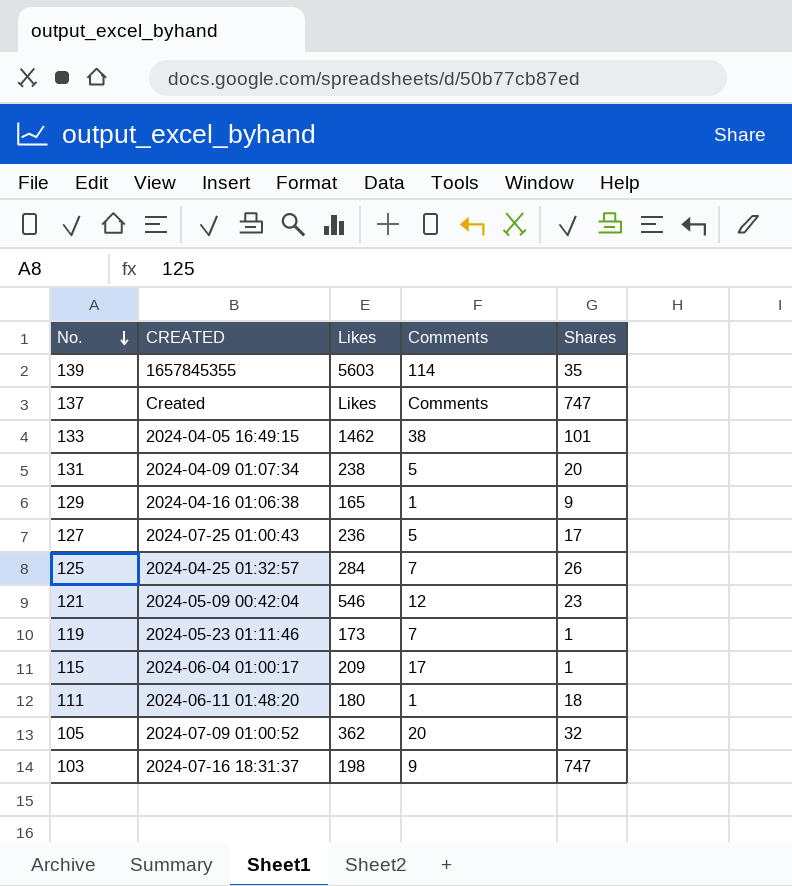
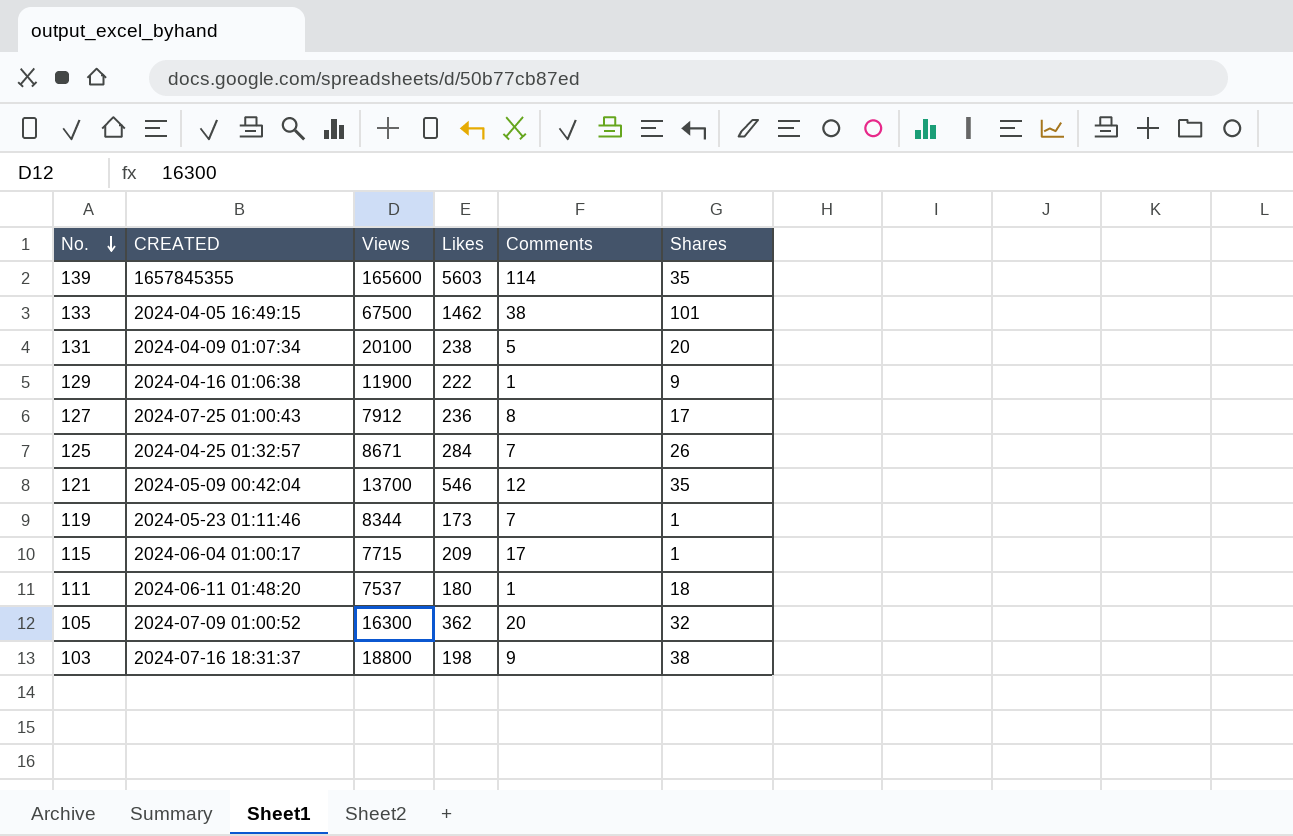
column Views | position: none -> 3
row 137: Created | Likes | Comments | 747 -> none
129 | Likes: 165 -> 222
127 | Comments: 5 -> 8
121 | Shares: 23 -> 35
103 | Shares: 747 -> 38

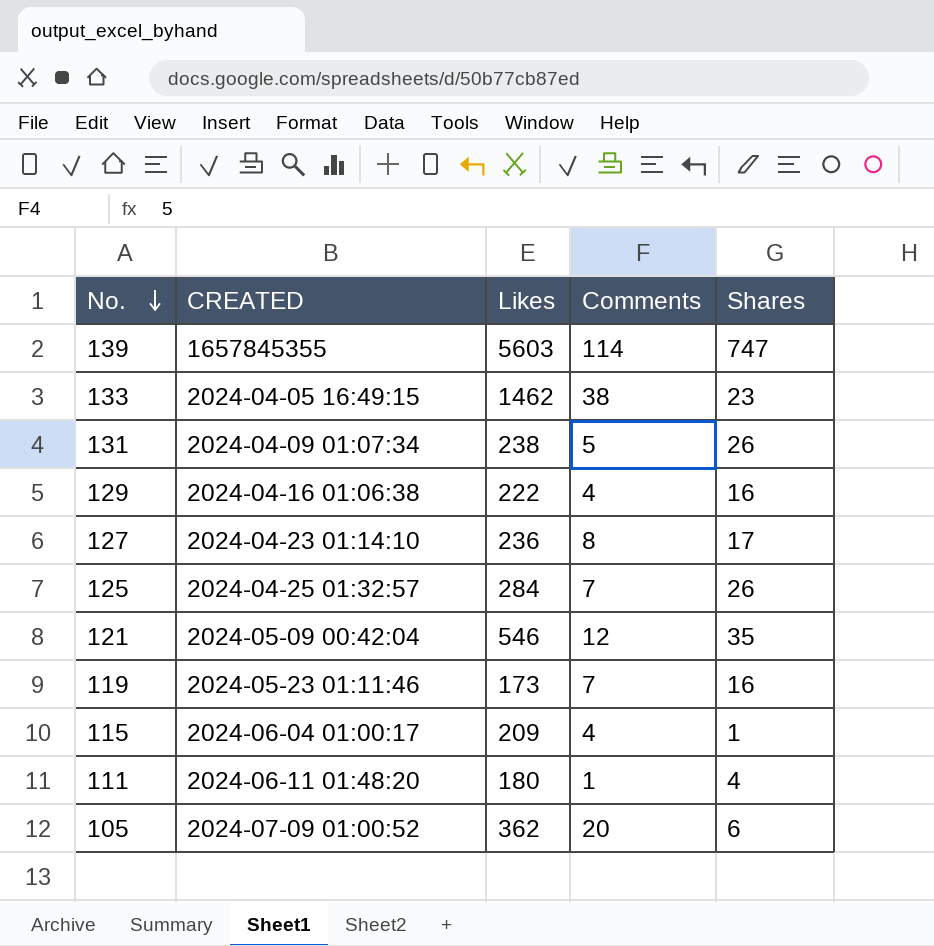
column Views | position: 3 -> none
row 103: 2024-07-16 18:31:37 | 18800 | 198 | 9 | 38 -> none
139 | Shares: 35 -> 747
133 | Shares: 101 -> 23
131 | Shares: 20 -> 26
129 | Comments: 1 -> 4
129 | Shares: 9 -> 16
127 | CREATED: 2024-07-25 01:00:43 -> 2024-04-23 01:14:10
119 | Shares: 1 -> 16
115 | Comments: 17 -> 4
111 | Shares: 18 -> 4
105 | Shares: 32 -> 6

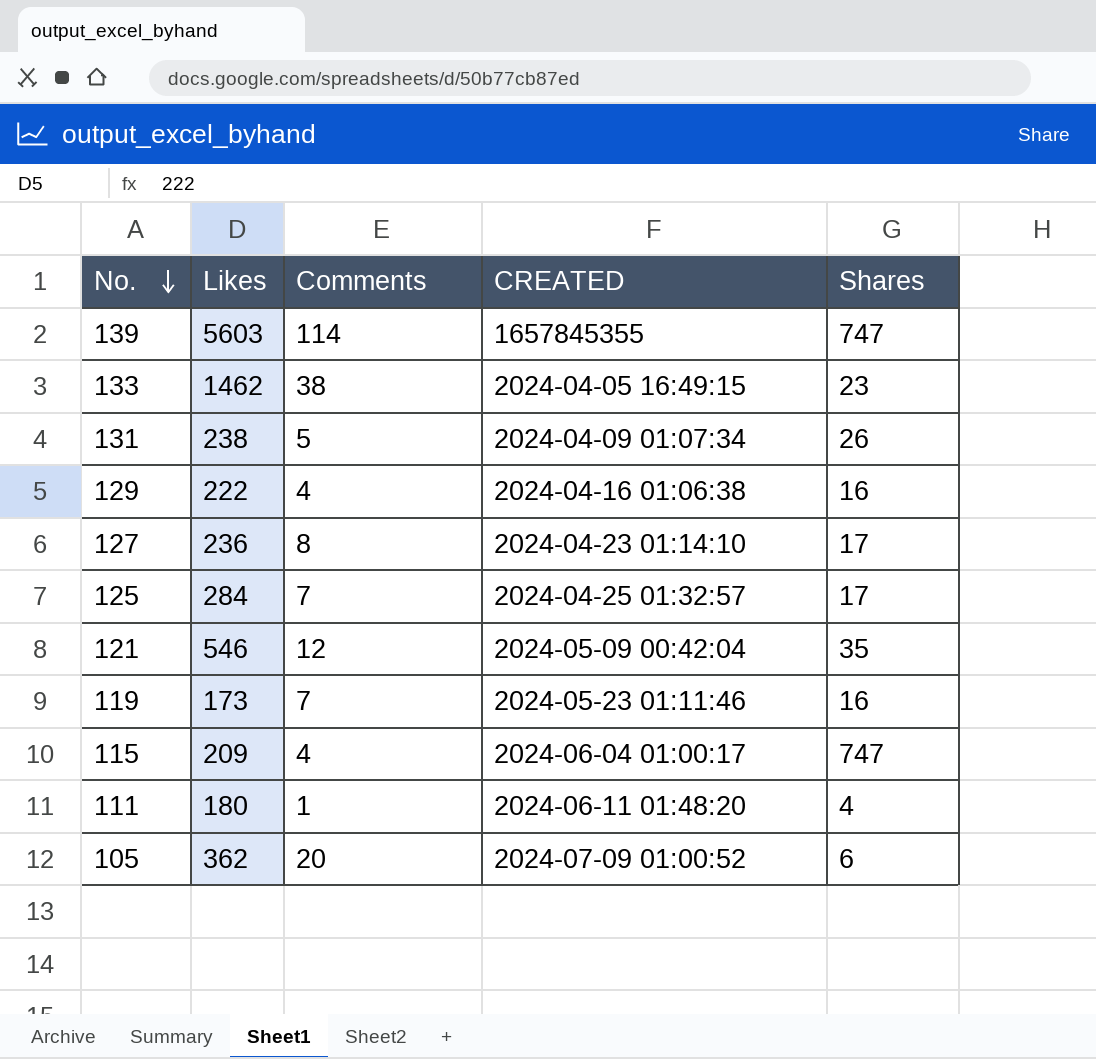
column CREATED | position: 2 -> 4
125 | Shares: 26 -> 17
115 | Shares: 1 -> 747

